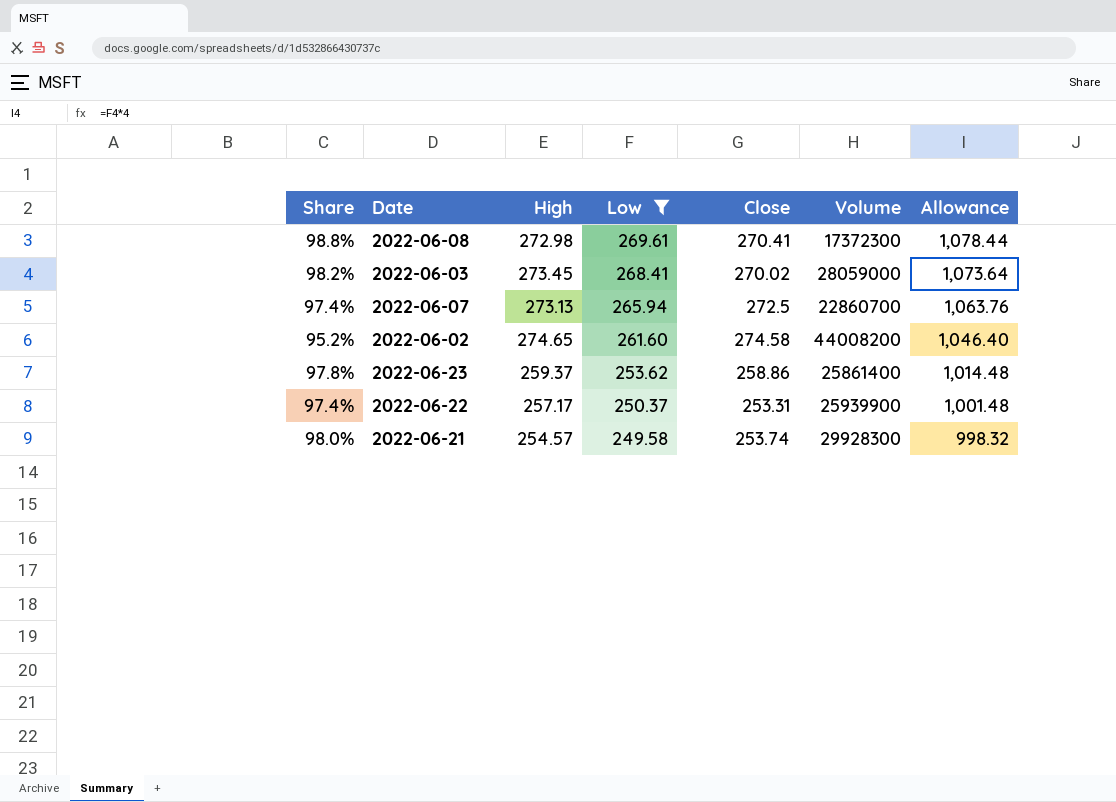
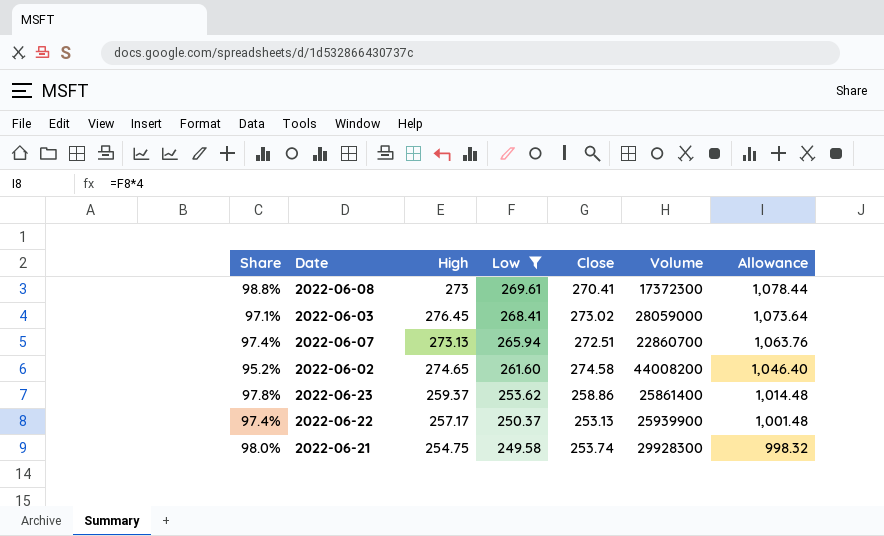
2022-06-08 | High: 272.98 -> 273
2022-06-03 | Share: 98.2% -> 97.1%
2022-06-03 | High: 273.45 -> 276.45
2022-06-03 | Close: 270.02 -> 273.02
2022-06-07 | Close: 272.5 -> 272.51
2022-06-22 | Close: 253.31 -> 253.13
2022-06-21 | High: 254.57 -> 254.75

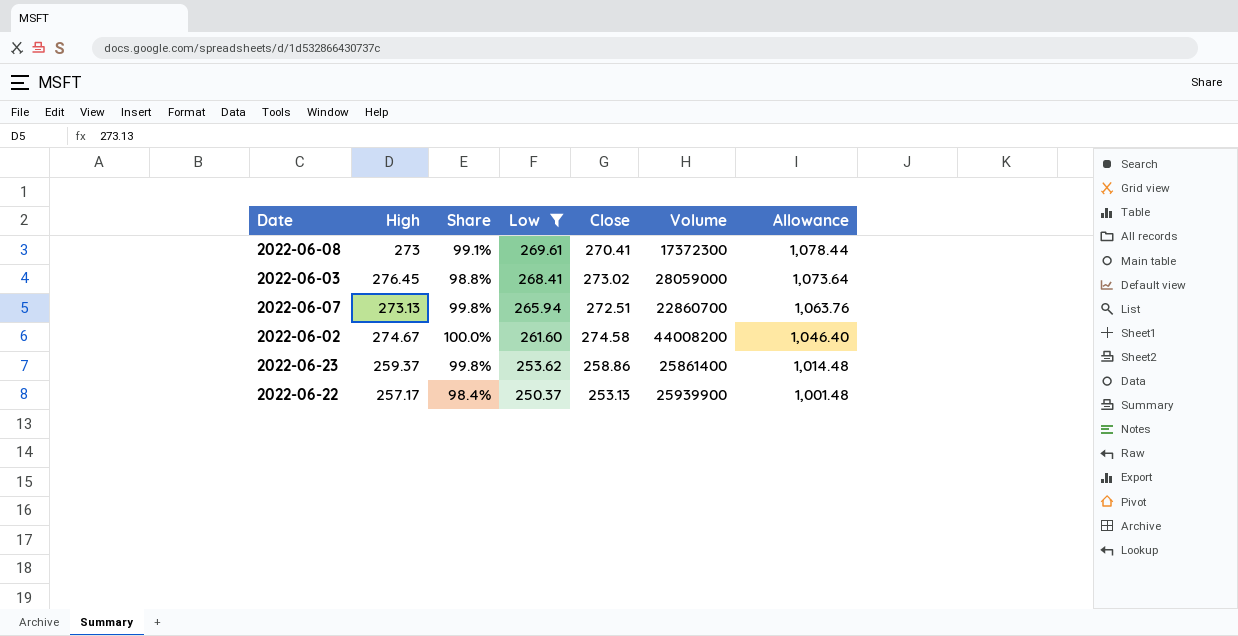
column Share | formula: [Low] / [High] -> [Close] / [High]
column Share | position: 1 -> 3
row 2022-06-21: 98.0% | 254.75 | 249.58 | 253.74 | 29928300 | 998.32 -> none
2022-06-02 | High: 274.65 -> 274.67

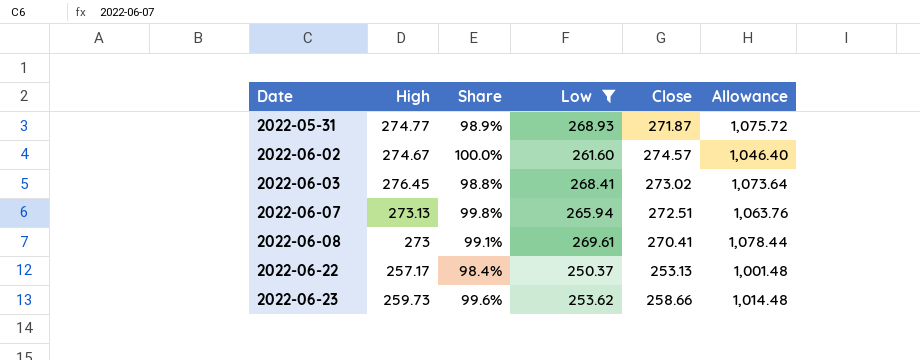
row order: Low descending -> Date ascending
column Volume | position: 6 -> none
row 2022-05-31: none -> 274.77 | 98.9% | 268.93 | 271.87 | 1,075.72
2022-06-02 | Close: 274.58 -> 274.57
2022-06-23 | High: 259.37 -> 259.73
2022-06-23 | Share: 99.8% -> 99.6%
2022-06-23 | Close: 258.86 -> 258.66

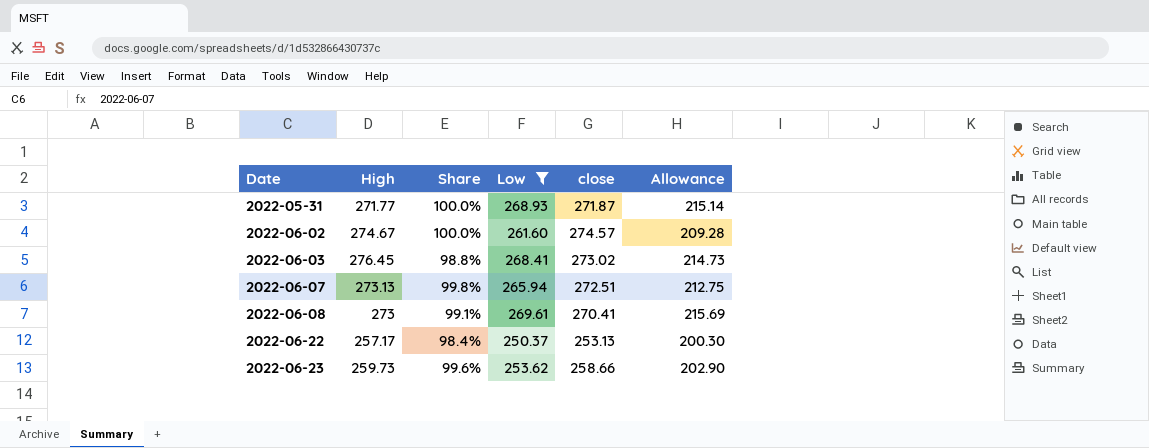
column name: Close -> close
column Allowance | formula: [Low] * 4 -> [Low] * 0.8
2022-05-31 | High: 274.77 -> 271.77
2022-05-31 | Share: 98.9% -> 100.0%

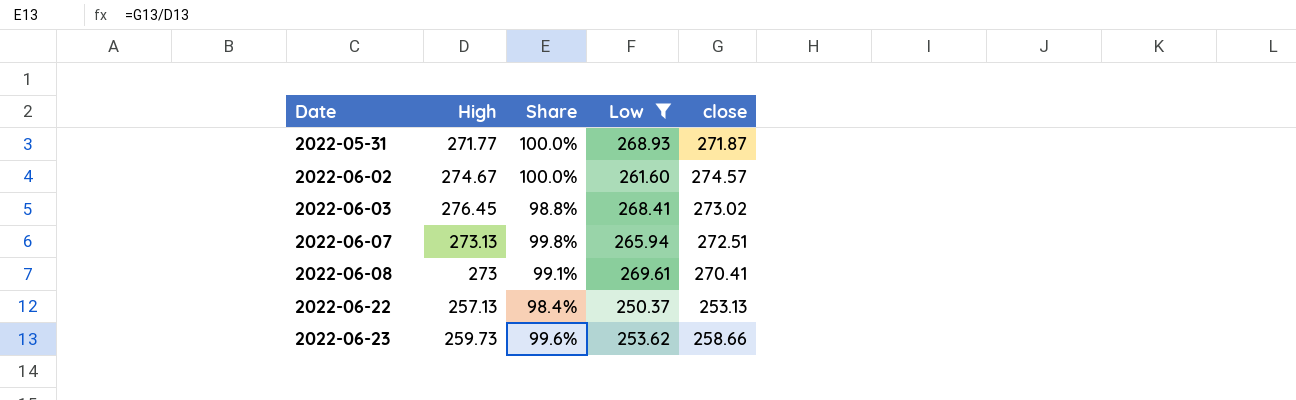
column Allowance | formula: [Low] * 0.8 -> none
2022-06-22 | High: 257.17 -> 257.13

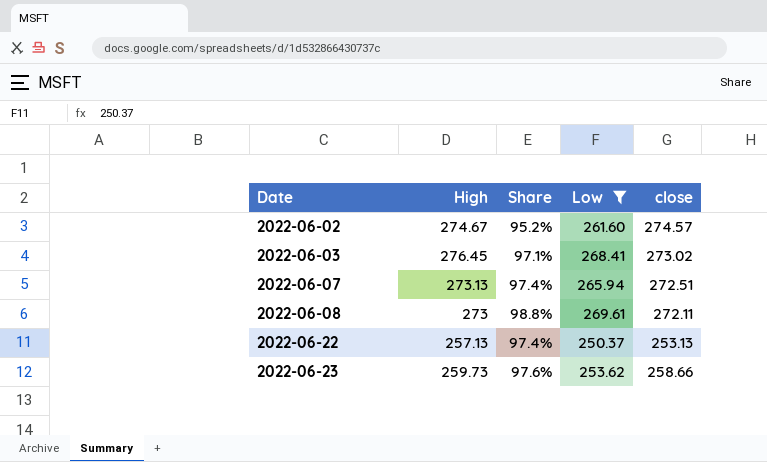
column Share | formula: [close] / [High] -> [Low] / [High]
row 2022-05-31: 271.77 | 100.0% | 268.93 | 271.87 -> none
2022-06-08 | close: 270.41 -> 272.11

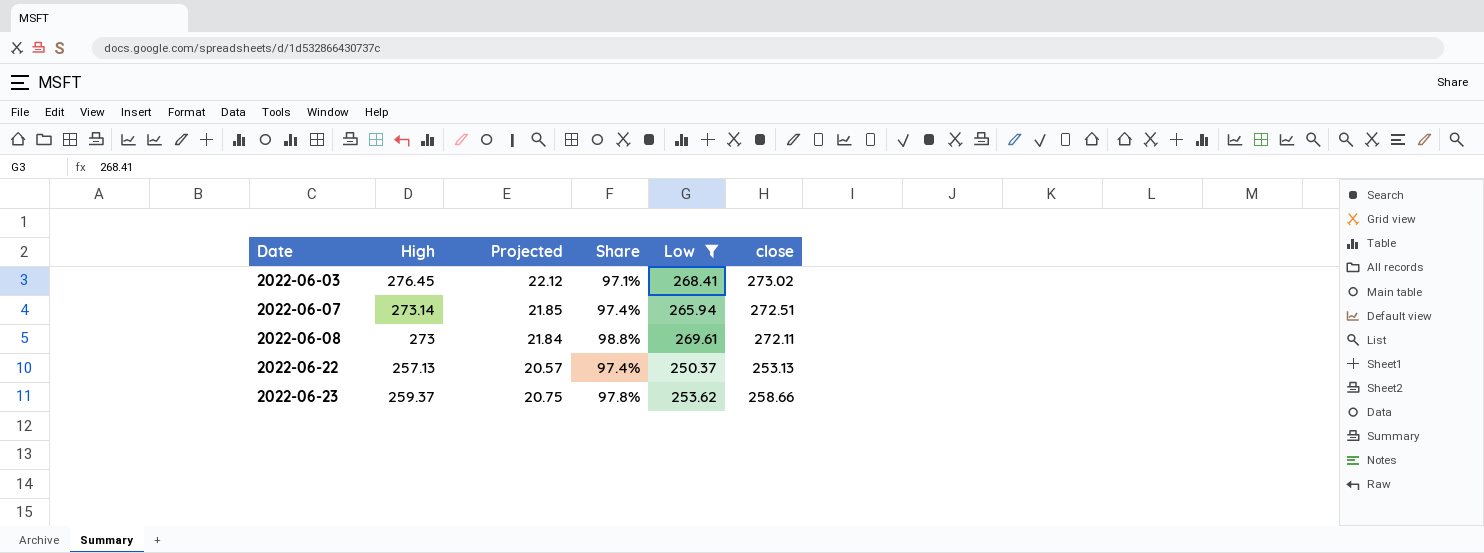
column Projected | formula: none -> [High] * 0.08
row 2022-06-02: 274.67 | 95.2% | 261.60 | 274.57 -> none
2022-06-07 | High: 273.13 -> 273.14
2022-06-23 | High: 259.73 -> 259.37
2022-06-23 | Share: 97.6% -> 97.8%

